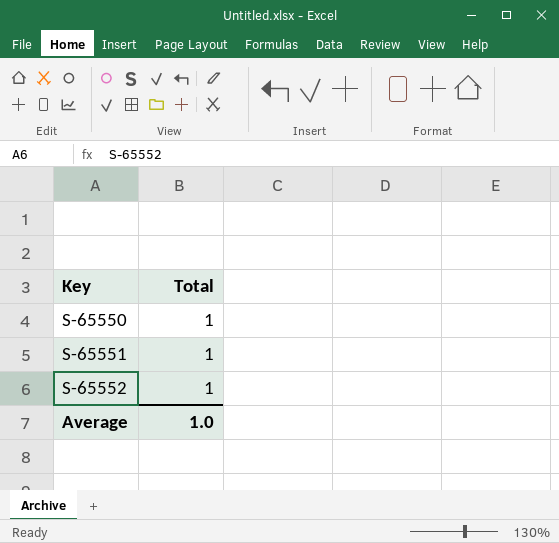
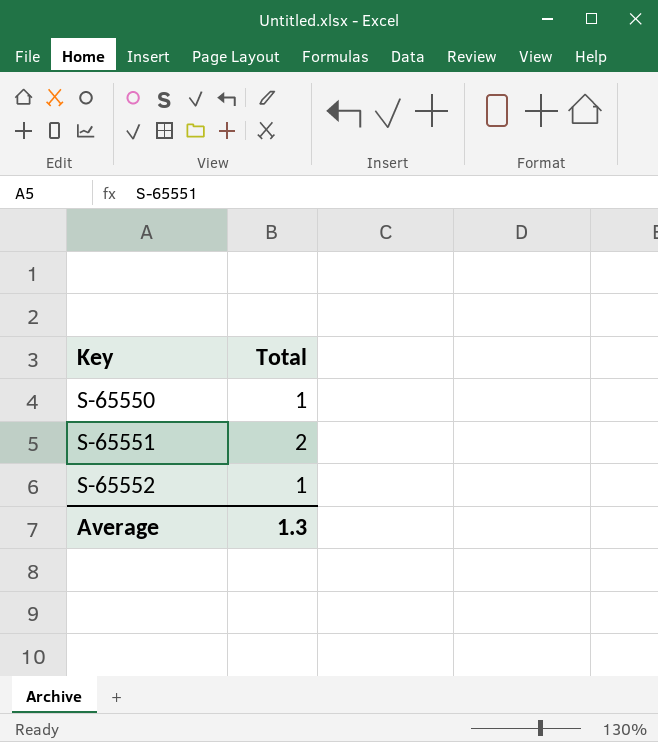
S-65551 | Total: 1 -> 2
Average | Total: 1.0 -> 1.3

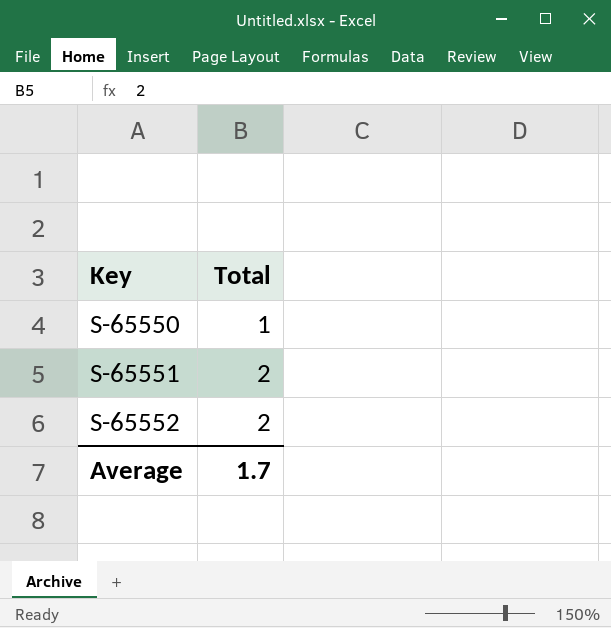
S-65552 | Total: 1 -> 2
Average | Total: 1.3 -> 1.7

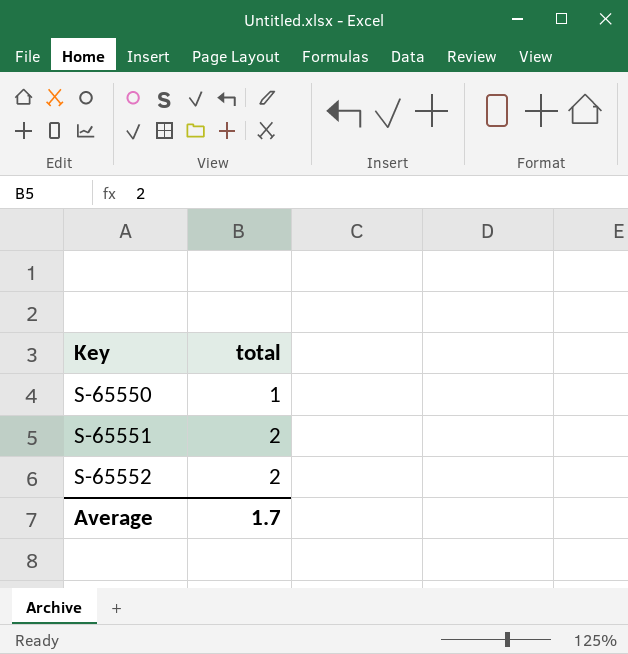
column name: Total -> total

